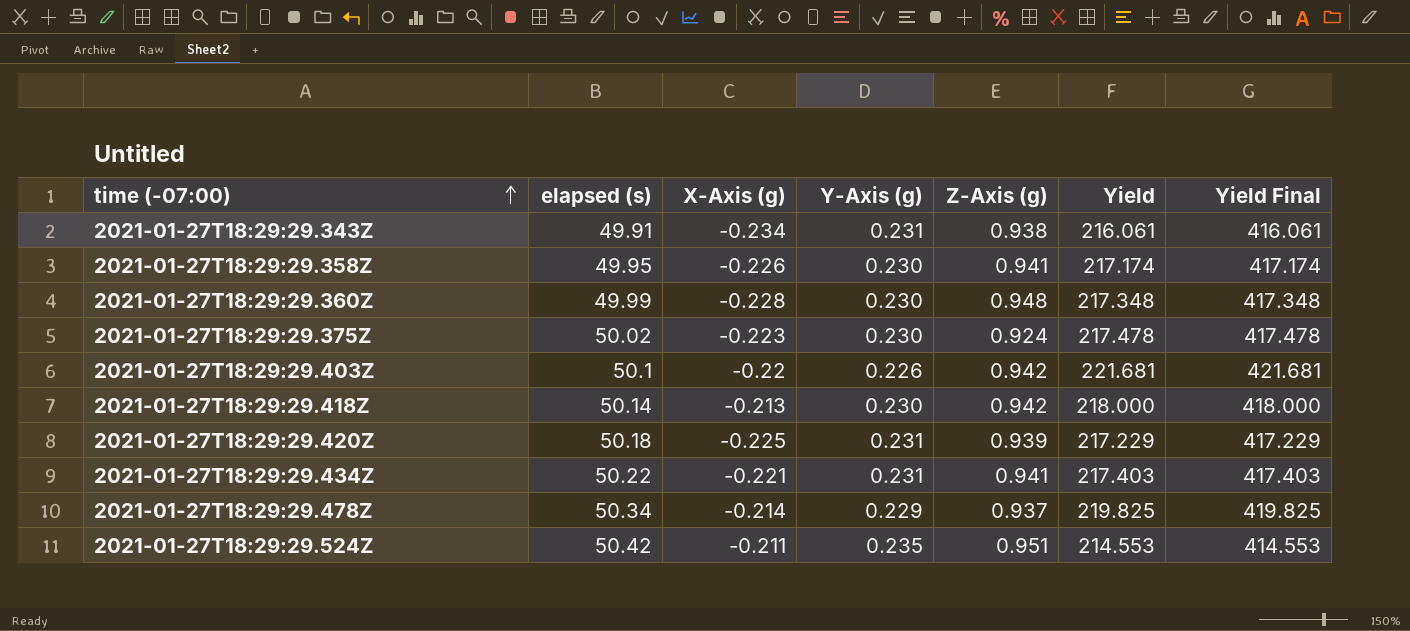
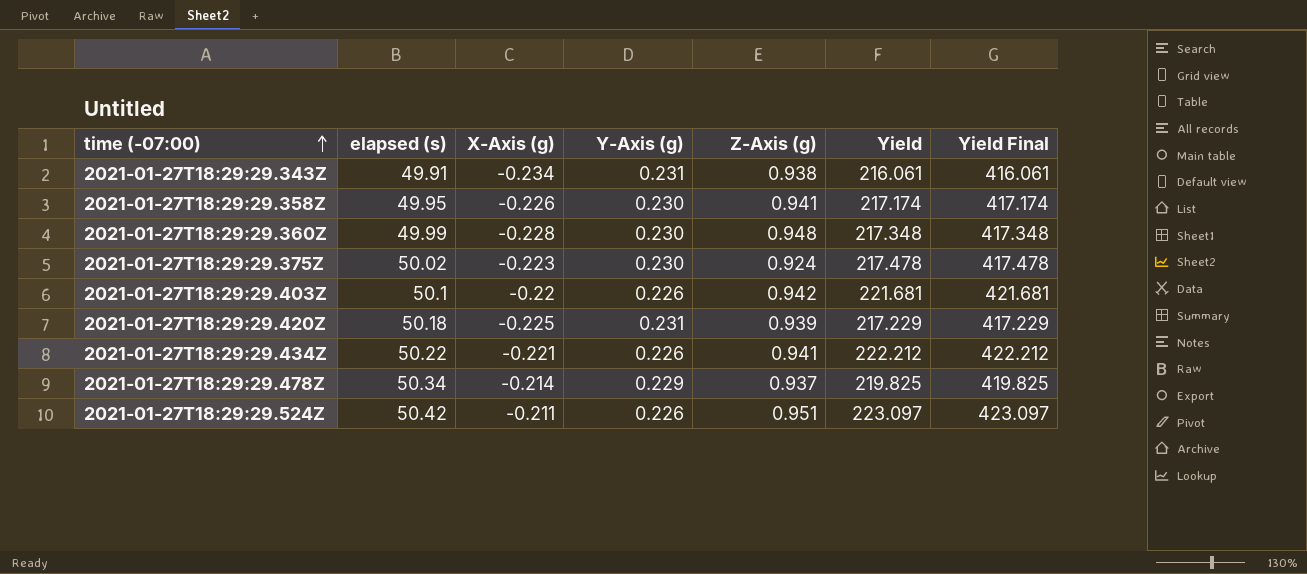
row 2021-01-27T18:29:29.418Z: 50.14 | -0.213 | 0.230 | 0.942 | 218.000 | 418.000 -> none
2021-01-27T18:29:29.434Z | Y-Axis (g): 0.231 -> 0.226
2021-01-27T18:29:29.434Z | Yield: 217.403 -> 222.212
2021-01-27T18:29:29.434Z | Yield Final: 417.403 -> 422.212
2021-01-27T18:29:29.524Z | Y-Axis (g): 0.235 -> 0.226
2021-01-27T18:29:29.524Z | Yield: 214.553 -> 223.097
2021-01-27T18:29:29.524Z | Yield Final: 414.553 -> 423.097

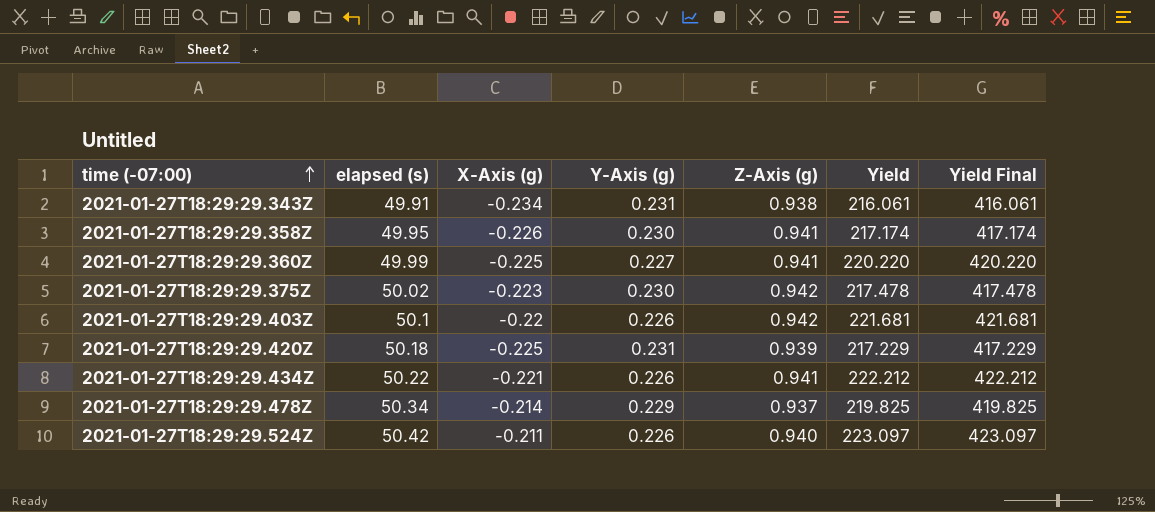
2021-01-27T18:29:29.360Z | X-Axis (g): -0.228 -> -0.225
2021-01-27T18:29:29.360Z | Y-Axis (g): 0.230 -> 0.227
2021-01-27T18:29:29.360Z | Z-Axis (g): 0.948 -> 0.941
2021-01-27T18:29:29.360Z | Yield: 217.348 -> 220.220
2021-01-27T18:29:29.360Z | Yield Final: 417.348 -> 420.220
2021-01-27T18:29:29.375Z | Z-Axis (g): 0.924 -> 0.942
2021-01-27T18:29:29.524Z | Z-Axis (g): 0.951 -> 0.940

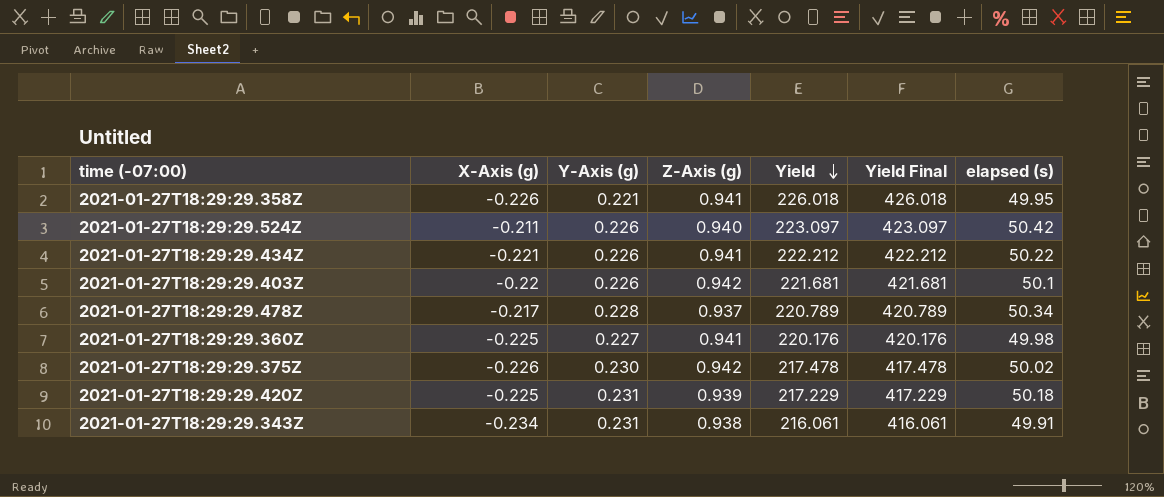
row order: time (-07:00) ascending -> Yield descending
column elapsed (s) | position: 2 -> 7
2021-01-27T18:29:29.358Z | Y-Axis (g): 0.230 -> 0.221
2021-01-27T18:29:29.358Z | Yield: 217.174 -> 226.018
2021-01-27T18:29:29.358Z | Yield Final: 417.174 -> 426.018
2021-01-27T18:29:29.478Z | X-Axis (g): -0.214 -> -0.217
2021-01-27T18:29:29.478Z | Y-Axis (g): 0.229 -> 0.228
2021-01-27T18:29:29.478Z | Yield: 219.825 -> 220.789
2021-01-27T18:29:29.478Z | Yield Final: 419.825 -> 420.789
2021-01-27T18:29:29.360Z | Yield: 220.220 -> 220.176
2021-01-27T18:29:29.360Z | Yield Final: 420.220 -> 420.176
2021-01-27T18:29:29.360Z | elapsed (s): 49.99 -> 49.98
2021-01-27T18:29:29.375Z | X-Axis (g): -0.223 -> -0.226

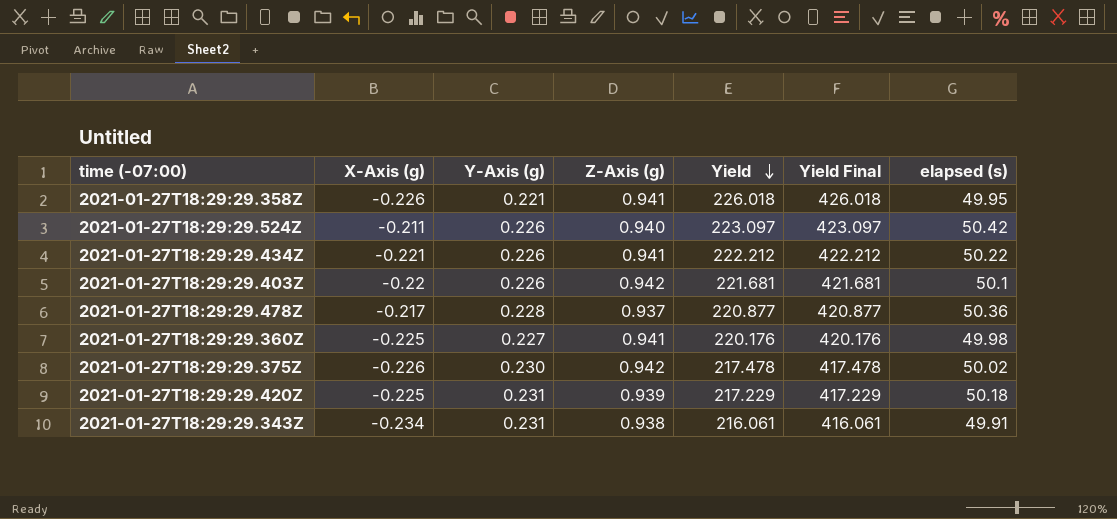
2021-01-27T18:29:29.478Z | Yield: 220.789 -> 220.877
2021-01-27T18:29:29.478Z | Yield Final: 420.789 -> 420.877
2021-01-27T18:29:29.478Z | elapsed (s): 50.34 -> 50.36

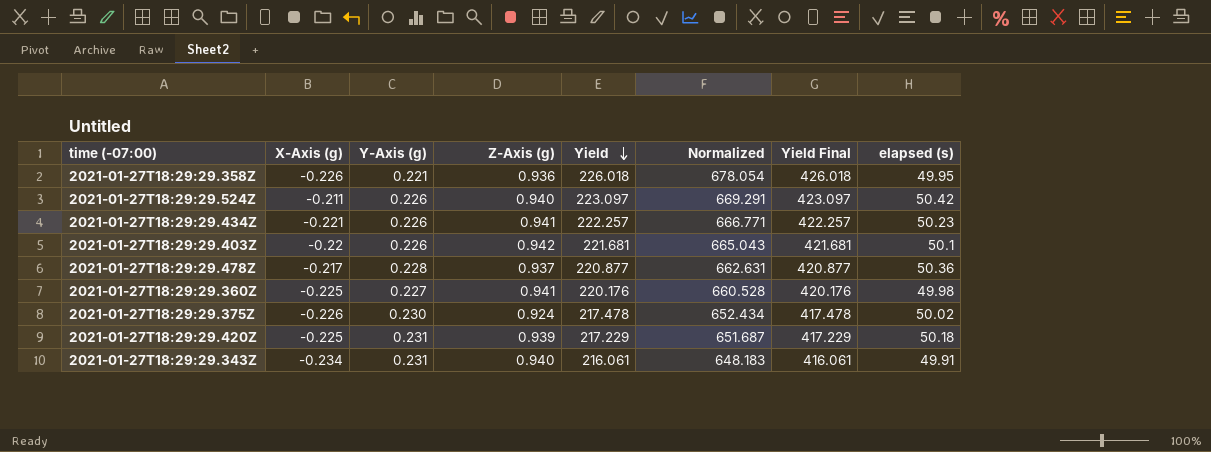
column Normalized | formula: none -> [Yield] * 3
2021-01-27T18:29:29.358Z | Z-Axis (g): 0.941 -> 0.936
2021-01-27T18:29:29.434Z | Yield: 222.212 -> 222.257
2021-01-27T18:29:29.434Z | Yield Final: 422.212 -> 422.257
2021-01-27T18:29:29.434Z | elapsed (s): 50.22 -> 50.23
2021-01-27T18:29:29.375Z | Z-Axis (g): 0.942 -> 0.924
2021-01-27T18:29:29.343Z | Z-Axis (g): 0.938 -> 0.940

